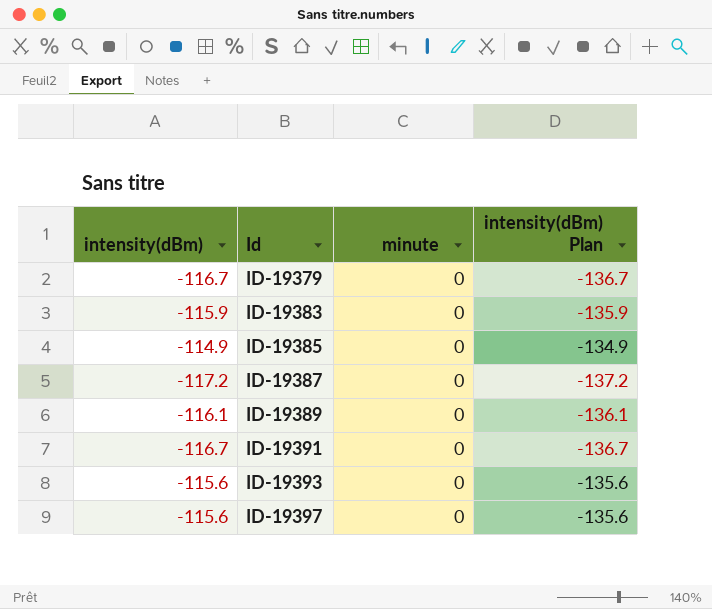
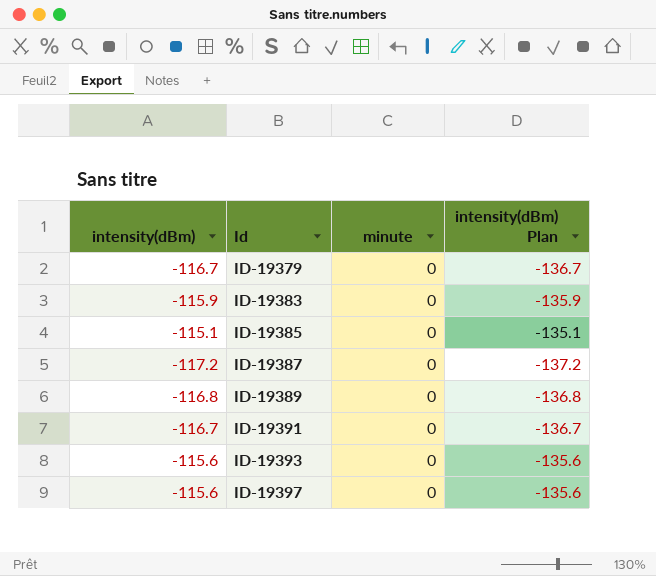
ID-19385 | intensity(dBm): -114.9 -> -115.1
ID-19385 | intensity(dBm) Plan: -134.9 -> -135.1
ID-19389 | intensity(dBm): -116.1 -> -116.8
ID-19389 | intensity(dBm) Plan: -136.1 -> -136.8

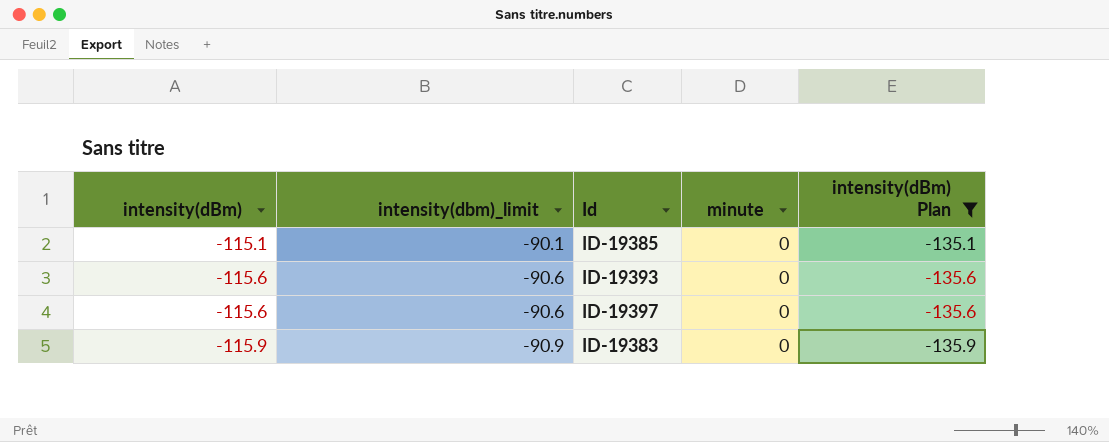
filter: none -> intensity(dBm) Plan >= -135.9
row order: Id ascending -> intensity(dBm) descending
column intensity(dbm)_limit | formula: none -> [intensity(dBm)] + 25

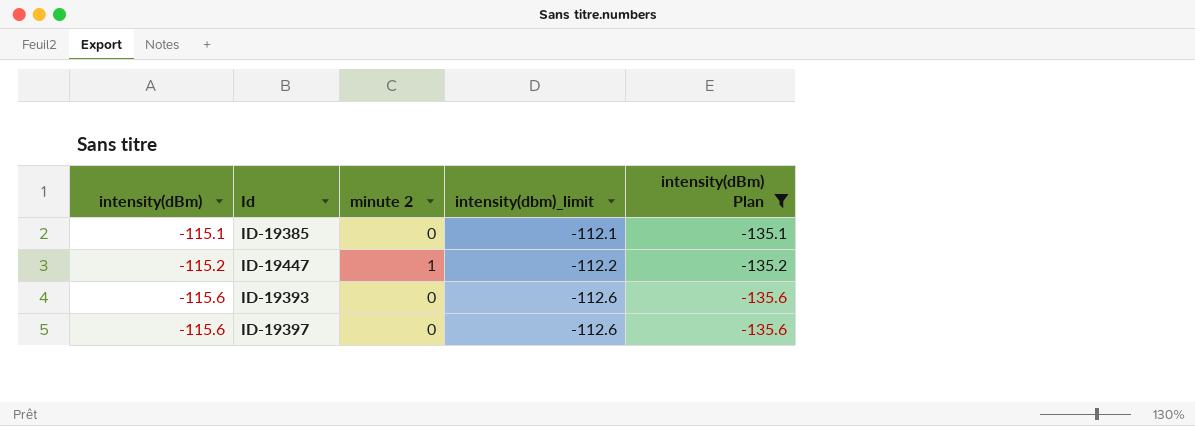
column name: minute -> minute 2
column intensity(dbm)_limit | formula: [intensity(dBm)] + 25 -> [intensity(dBm)] + 3
column intensity(dbm)_limit | position: 2 -> 4
row ID-19383: -115.9 | -90.9 | 0 | -135.9 -> none
row ID-19447: none -> -115.2 | 1 | -112.2 | -135.2

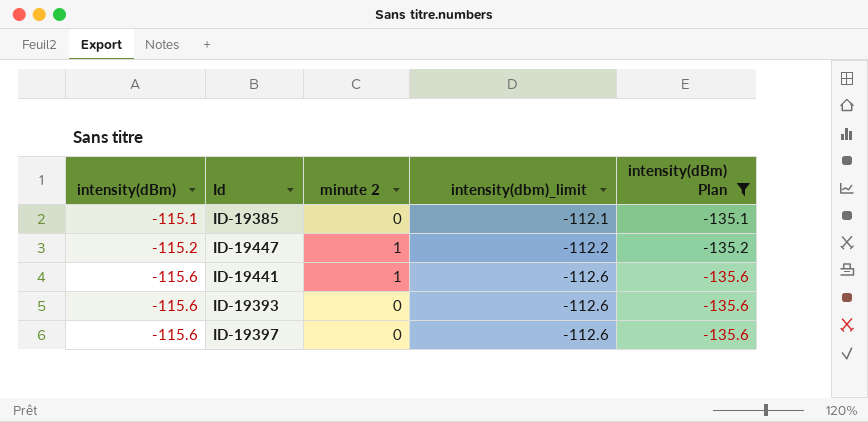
row ID-19441: none -> -115.6 | 1 | -112.6 | -135.6

